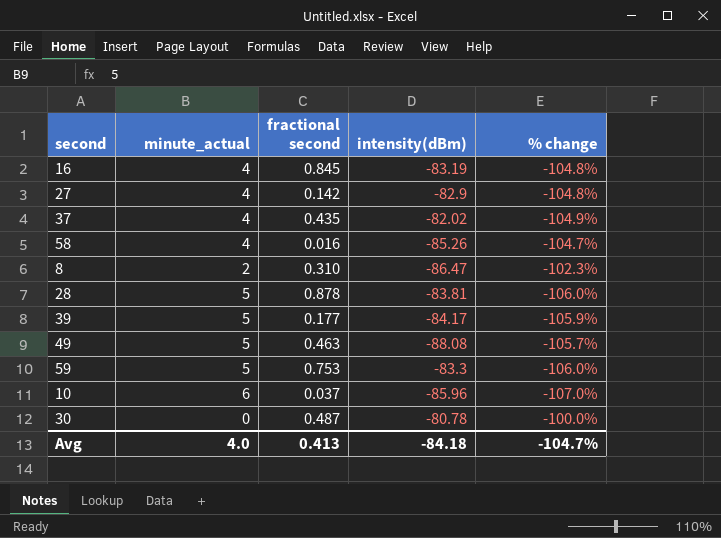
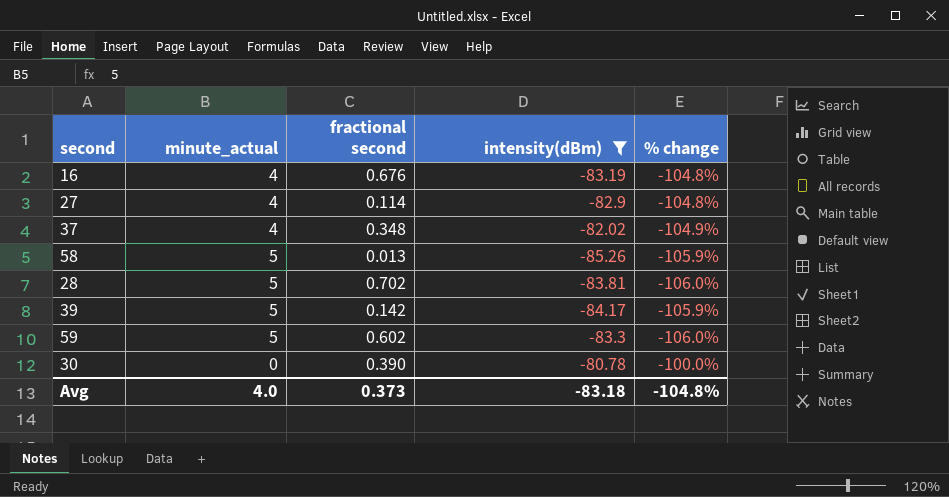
filter: none -> intensity(dBm) >= -85.26
16 | fractional second: 0.845 -> 0.676
27 | fractional second: 0.142 -> 0.114
37 | fractional second: 0.435 -> 0.348
58 | minute_actual: 4 -> 5
58 | fractional second: 0.016 -> 0.013
58 | % change: -104.7% -> -105.9%
28 | fractional second: 0.878 -> 0.702
39 | fractional second: 0.177 -> 0.142
59 | fractional second: 0.753 -> 0.602
30 | fractional second: 0.487 -> 0.390
Avg | fractional second: 0.413 -> 0.373
Avg | intensity(dBm): -84.18 -> -83.18
Avg | % change: -104.7% -> -104.8%

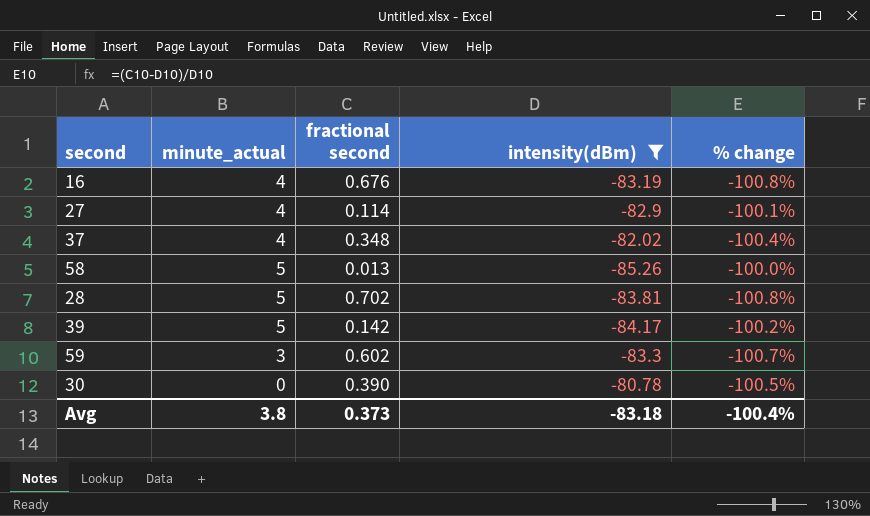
column % change | formula: ([minute_actual] - [intensity(dBm)]) / [intensity(dBm)] -> ([fractional second] - [intensity(dBm)]) / [intensity(dBm)]
59 | minute_actual: 5 -> 3
Avg | minute_actual: 4.0 -> 3.8
Avg | % change: -104.8% -> -100.4%

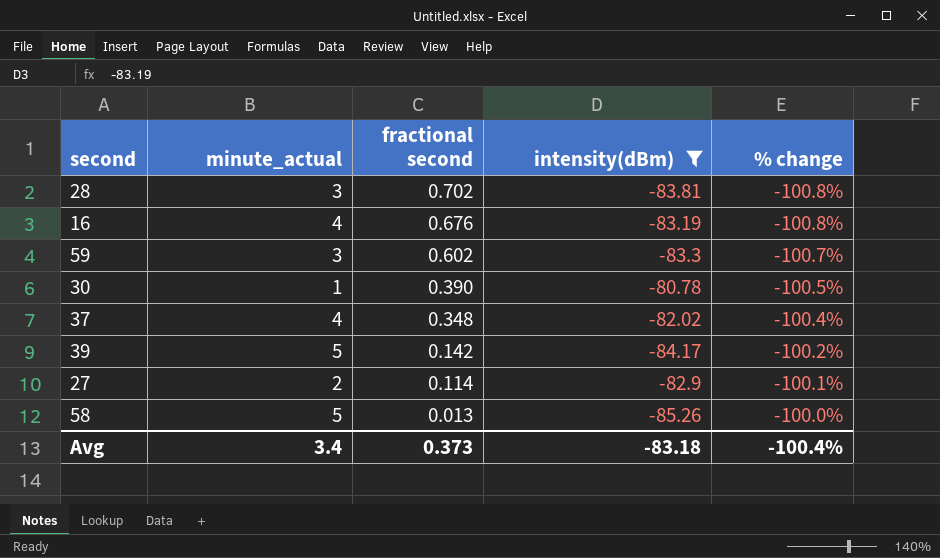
row order: none -> fractional second descending
28 | minute_actual: 5 -> 3
30 | minute_actual: 0 -> 1
27 | minute_actual: 4 -> 2
Avg | minute_actual: 3.8 -> 3.4

